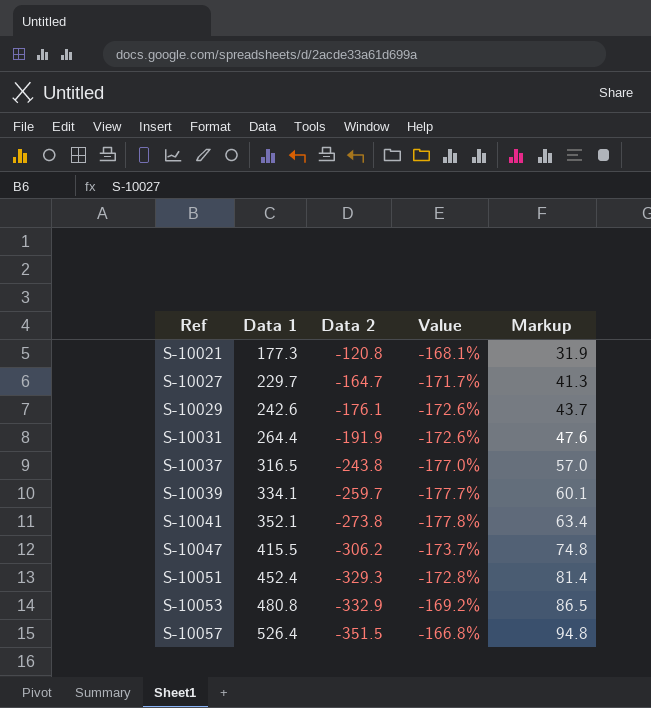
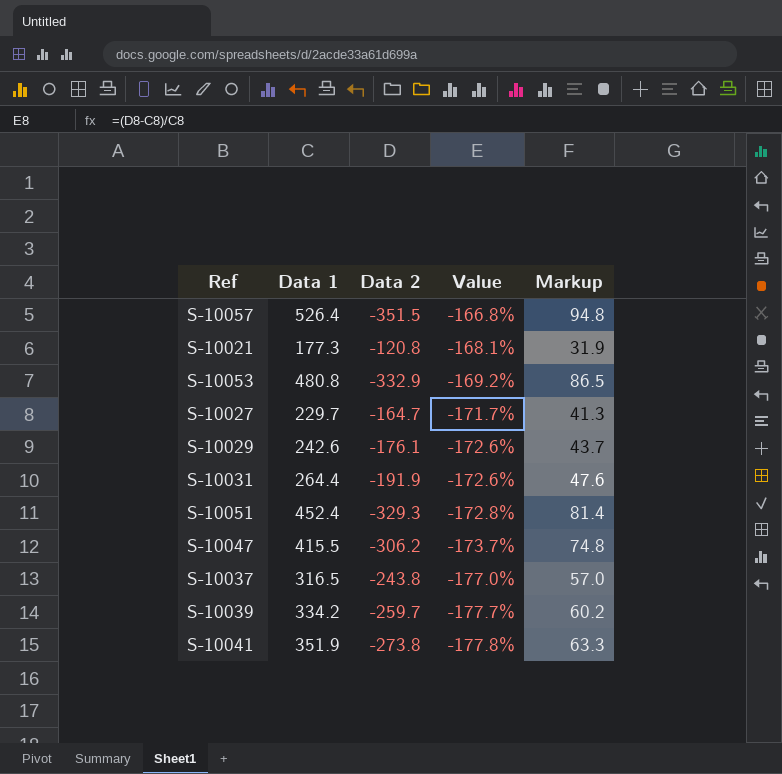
row order: Ref ascending -> Value descending
S-10039 | Data 1: 334.1 -> 334.2
S-10039 | Markup: 60.1 -> 60.2
S-10041 | Data 1: 352.1 -> 351.9
S-10041 | Markup: 63.4 -> 63.3

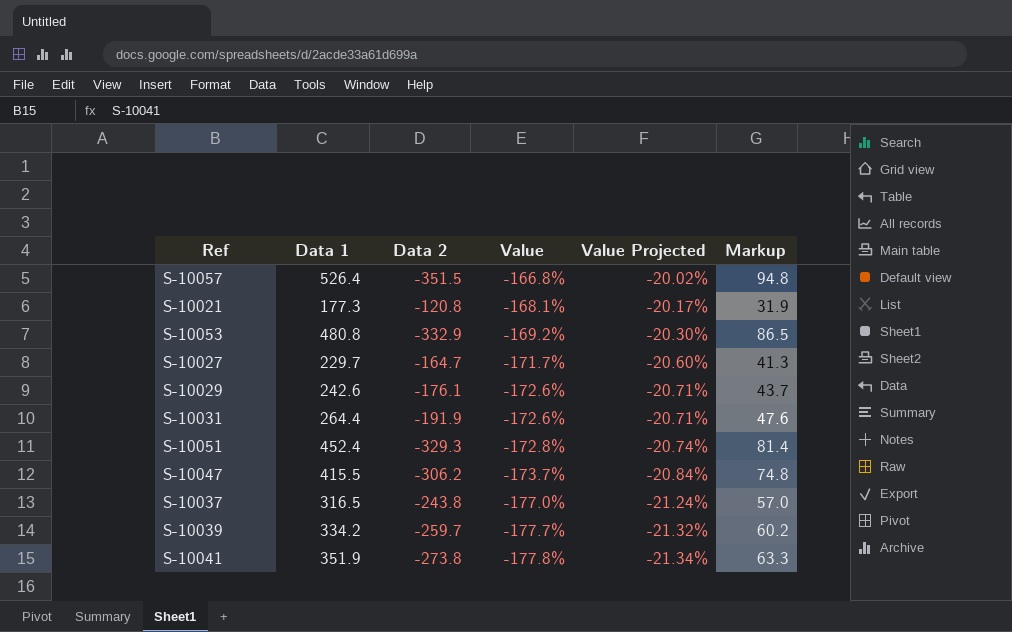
column Value Projected | formula: none -> [Value] * 0.12

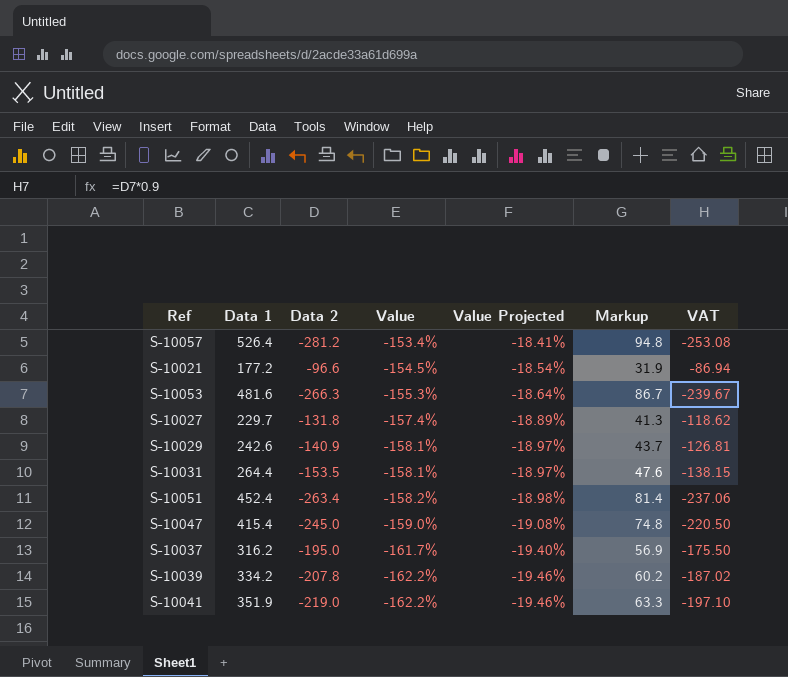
column VAT | formula: none -> [Data 2] * 0.9
S-10057 | Data 2: -351.5 -> -281.2
S-10057 | Value: -166.8% -> -153.4%
S-10057 | Value Projected: -20.02% -> -18.41%
S-10021 | Data 1: 177.3 -> 177.2
S-10021 | Data 2: -120.8 -> -96.6
S-10021 | Value: -168.1% -> -154.5%
S-10021 | Value Projected: -20.17% -> -18.54%
S-10053 | Data 1: 480.8 -> 481.6
S-10053 | Data 2: -332.9 -> -266.3
S-10053 | Value: -169.2% -> -155.3%
S-10053 | Value Projected: -20.30% -> -18.64%
S-10053 | Markup: 86.5 -> 86.7
S-10027 | Data 2: -164.7 -> -131.8
S-10027 | Value: -171.7% -> -157.4%
S-10027 | Value Projected: -20.60% -> -18.89%
S-10029 | Data 2: -176.1 -> -140.9
S-10029 | Value: -172.6% -> -158.1%
S-10029 | Value Projected: -20.71% -> -18.97%
S-10031 | Data 2: -191.9 -> -153.5
S-10031 | Value: -172.6% -> -158.1%
S-10031 | Value Projected: -20.71% -> -18.97%
S-10051 | Data 2: -329.3 -> -263.4
S-10051 | Value: -172.8% -> -158.2%
S-10051 | Value Projected: -20.74% -> -18.98%
S-10047 | Data 1: 415.5 -> 415.4
S-10047 | Data 2: -306.2 -> -245.0
S-10047 | Value: -173.7% -> -159.0%
S-10047 | Value Projected: -20.84% -> -19.08%
S-10037 | Data 1: 316.5 -> 316.2
S-10037 | Data 2: -243.8 -> -195.0
S-10037 | Value: -177.0% -> -161.7%
S-10037 | Value Projected: -21.24% -> -19.40%
S-10037 | Markup: 57.0 -> 56.9
S-10039 | Data 2: -259.7 -> -207.8
S-10039 | Value: -177.7% -> -162.2%
S-10039 | Value Projected: -21.32% -> -19.46%
S-10041 | Data 2: -273.8 -> -219.0
S-10041 | Value: -177.8% -> -162.2%
S-10041 | Value Projected: -21.34% -> -19.46%

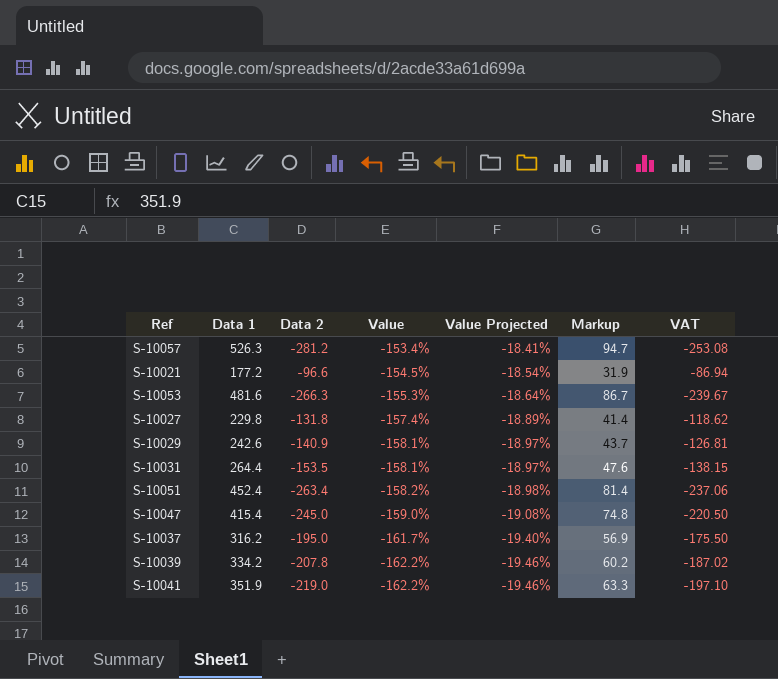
S-10057 | Data 1: 526.4 -> 526.3
S-10057 | Markup: 94.8 -> 94.7
S-10027 | Data 1: 229.7 -> 229.8
S-10027 | Markup: 41.3 -> 41.4

